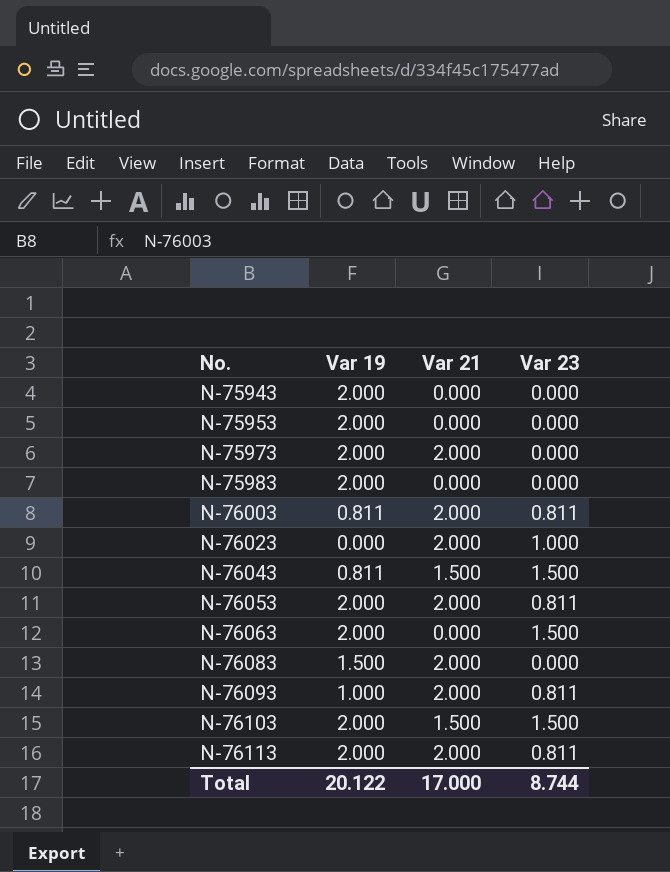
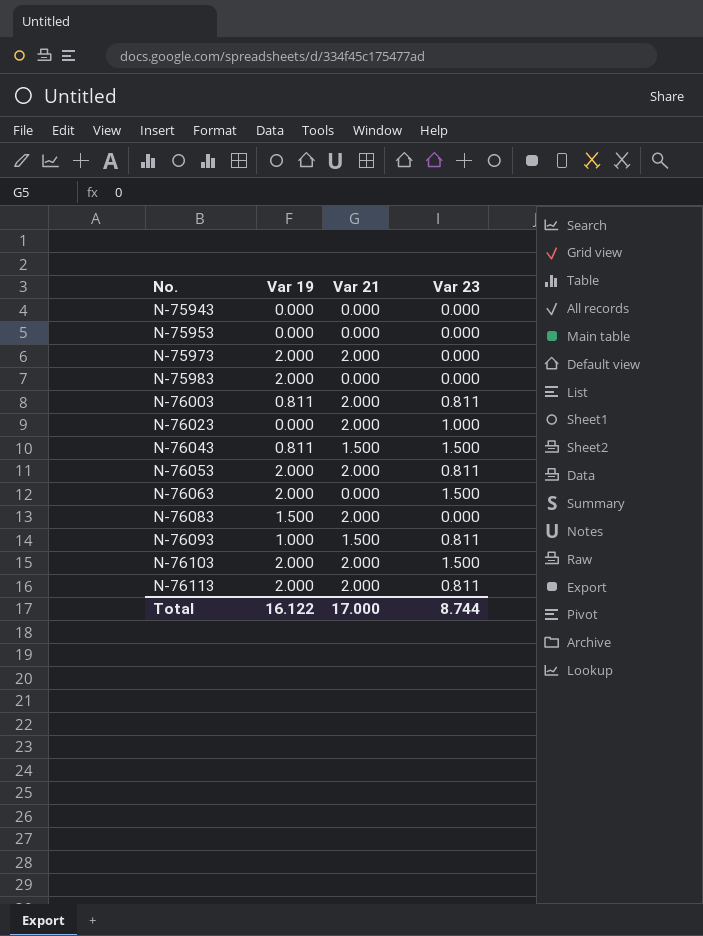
N-75943 | Var 19: 2.000 -> 0.000
N-75953 | Var 19: 2.000 -> 0.000
N-76093 | Var 21: 2.000 -> 1.500
N-76103 | Var 21: 1.500 -> 2.000
Total | Var 19: 20.122 -> 16.122

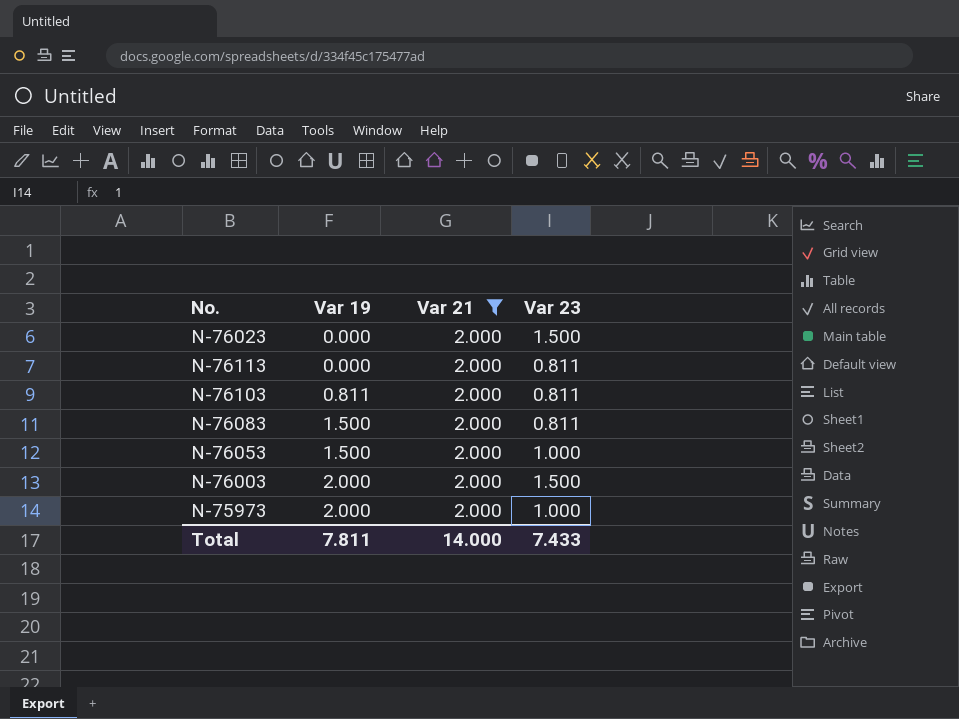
filter: none -> Var 21 = 2.000
row order: No. ascending -> Var 19 ascending
N-76023 | Var 23: 1.000 -> 1.500
N-76113 | Var 19: 2.000 -> 0.000
N-76103 | Var 19: 2.000 -> 0.811
N-76103 | Var 23: 1.500 -> 0.811
N-76083 | Var 23: 0.000 -> 0.811
N-76053 | Var 19: 2.000 -> 1.500
N-76053 | Var 23: 0.811 -> 1.000
N-76003 | Var 19: 0.811 -> 2.000
N-76003 | Var 23: 0.811 -> 1.500
N-75973 | Var 23: 0.000 -> 1.000
Total | Var 19: 16.122 -> 7.811
Total | Var 21: 17.000 -> 14.000
Total | Var 23: 8.744 -> 7.433

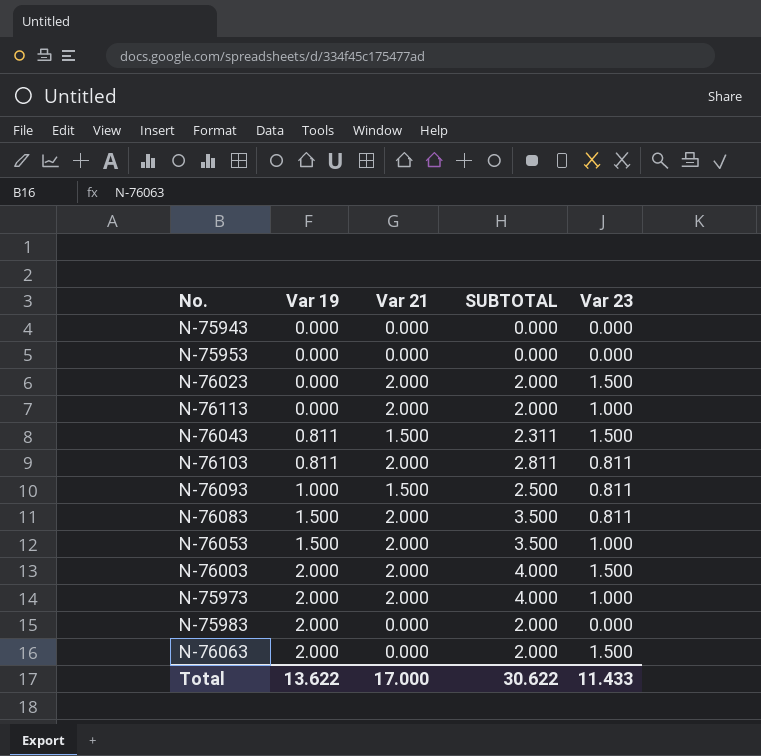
filter: Var 21 = 2.000 -> none
column SUBTOTAL | formula: none -> [Var 19] + [Var 21]
N-76113 | Var 23: 0.811 -> 1.000
Total | Var 19: 7.811 -> 13.622
Total | Var 21: 14.000 -> 17.000
Total | Var 23: 7.433 -> 11.433

